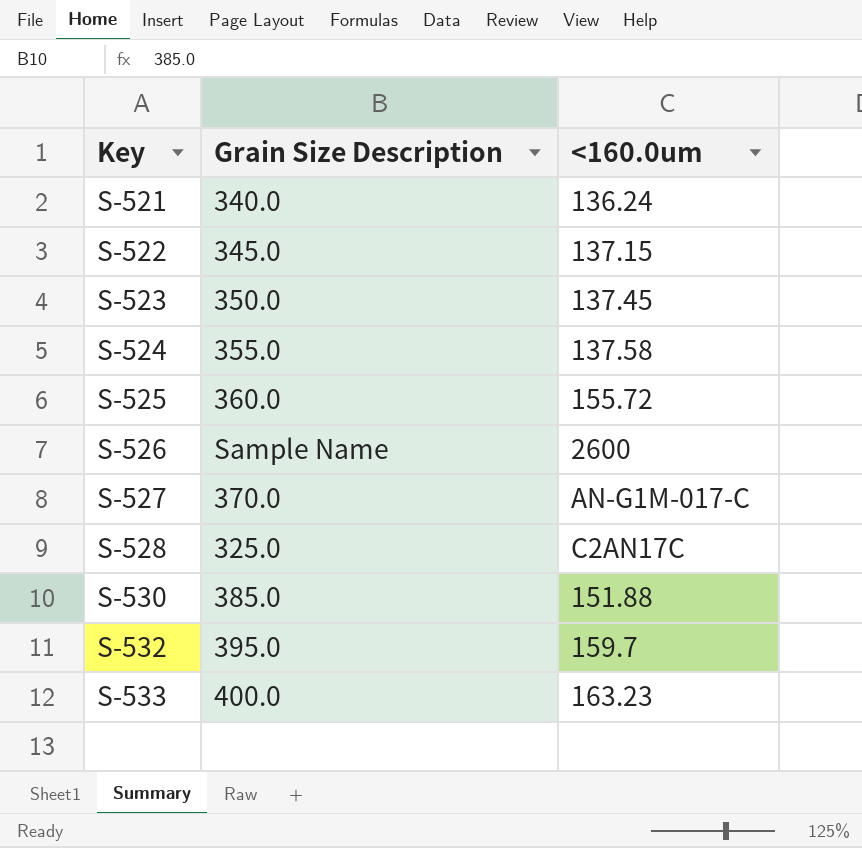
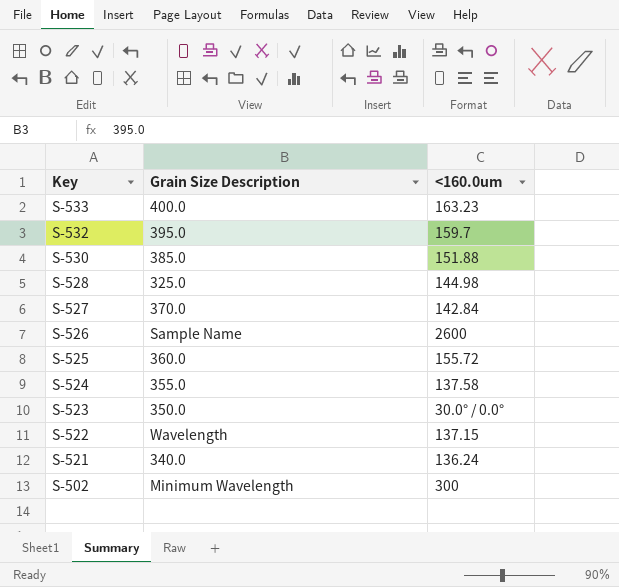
row order: Key ascending -> Key descending
S-528 | <160.0um: C2AN17C -> 144.98
S-527 | <160.0um: AN-G1M-017-C -> 142.84
S-523 | <160.0um: 137.45 -> 30.0° / 0.0°
S-522 | Grain Size Description: 345.0 -> Wavelength
row S-502: none -> Minimum Wavelength | 300

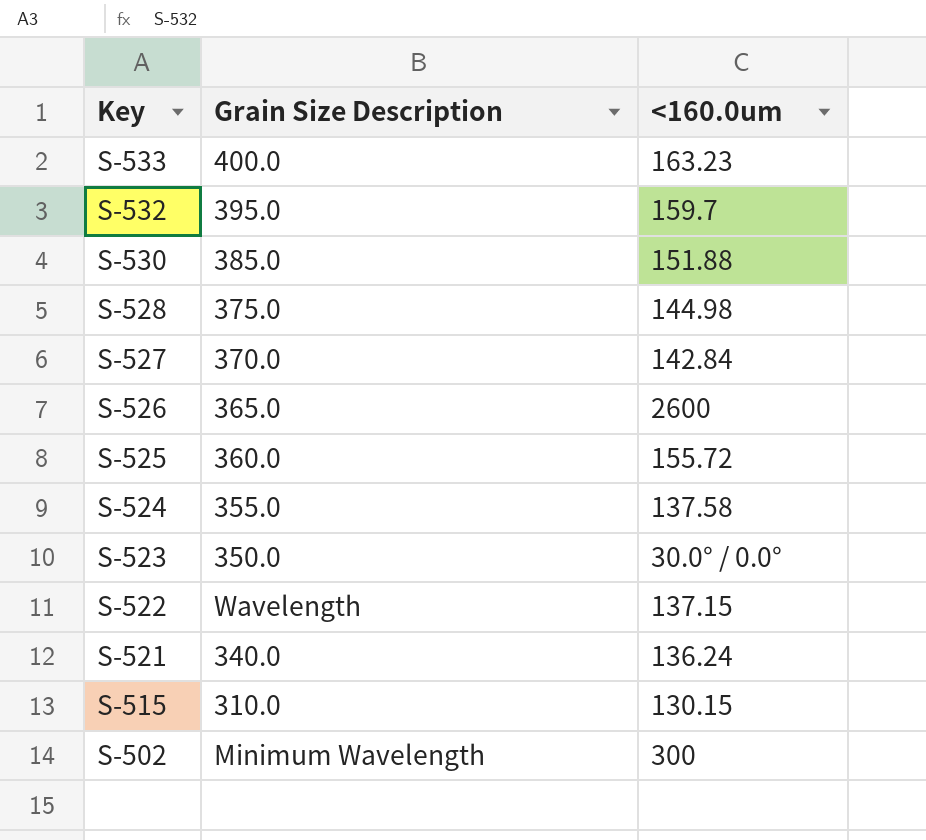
S-528 | Grain Size Description: 325.0 -> 375.0
S-526 | Grain Size Description: Sample Name -> 365.0
row S-515: none -> 310.0 | 130.15

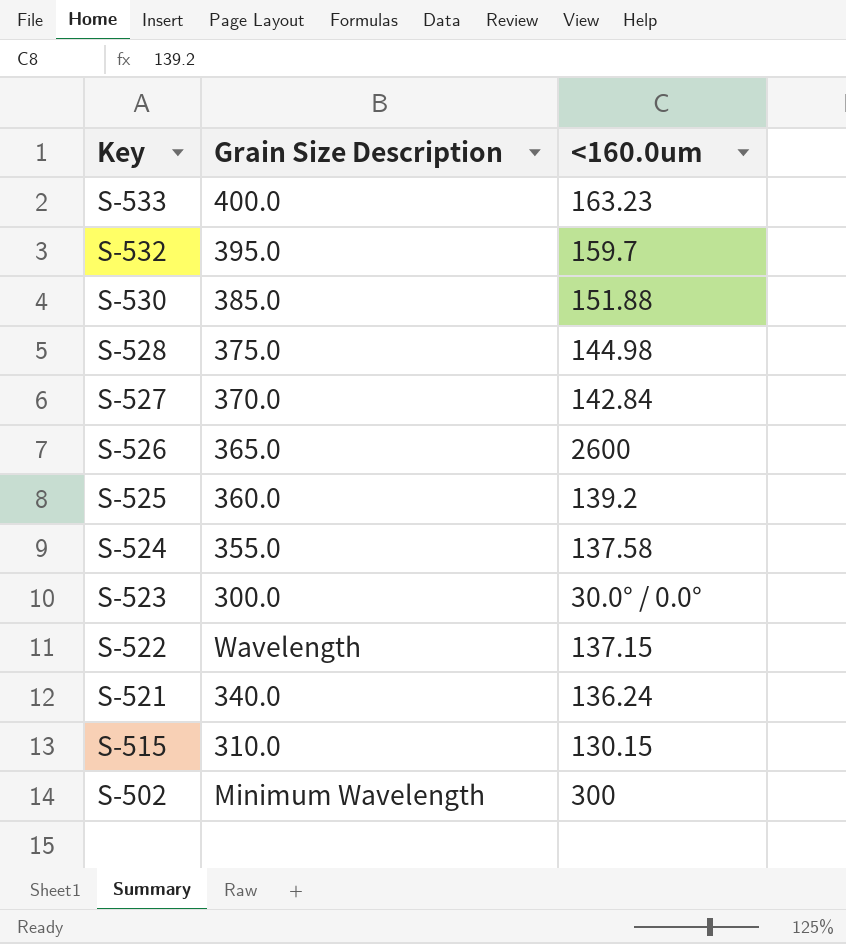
S-525 | <160.0um: 155.72 -> 139.2
S-523 | Grain Size Description: 350.0 -> 300.0

